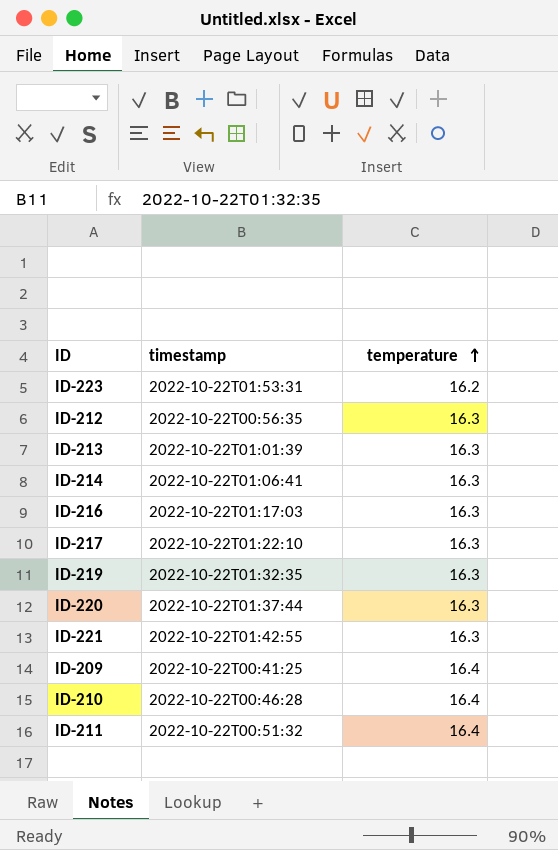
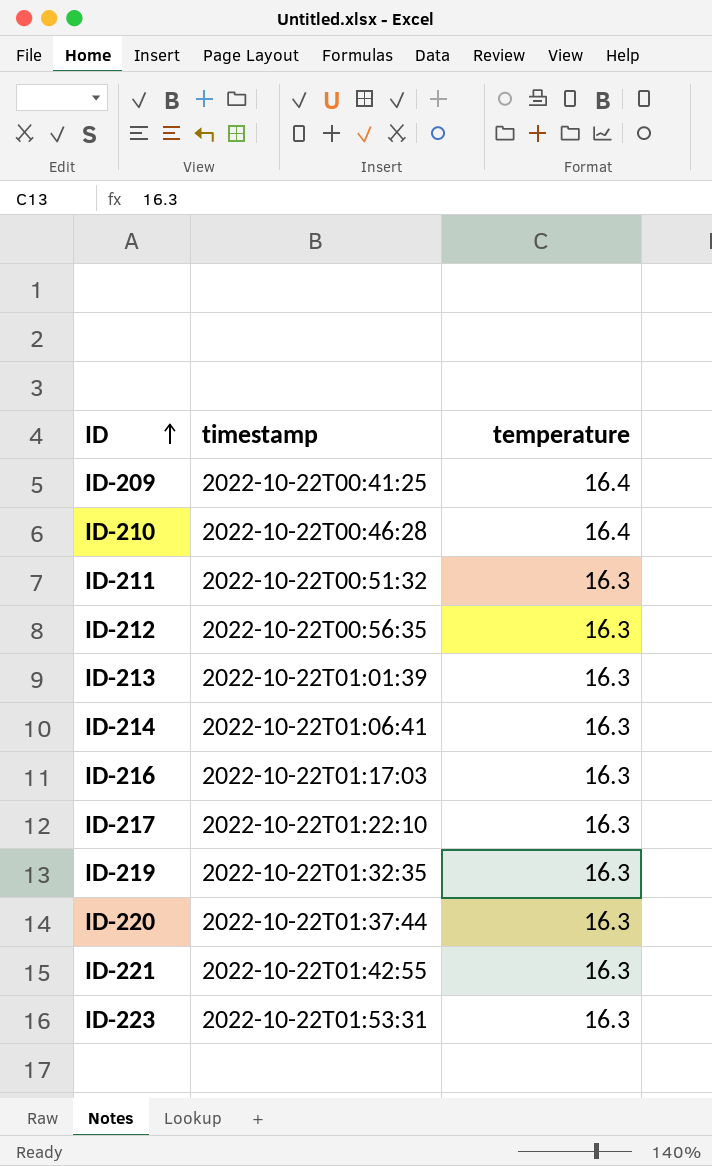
row order: temperature ascending -> ID ascending
ID-211 | temperature: 16.4 -> 16.3
ID-223 | temperature: 16.2 -> 16.3

